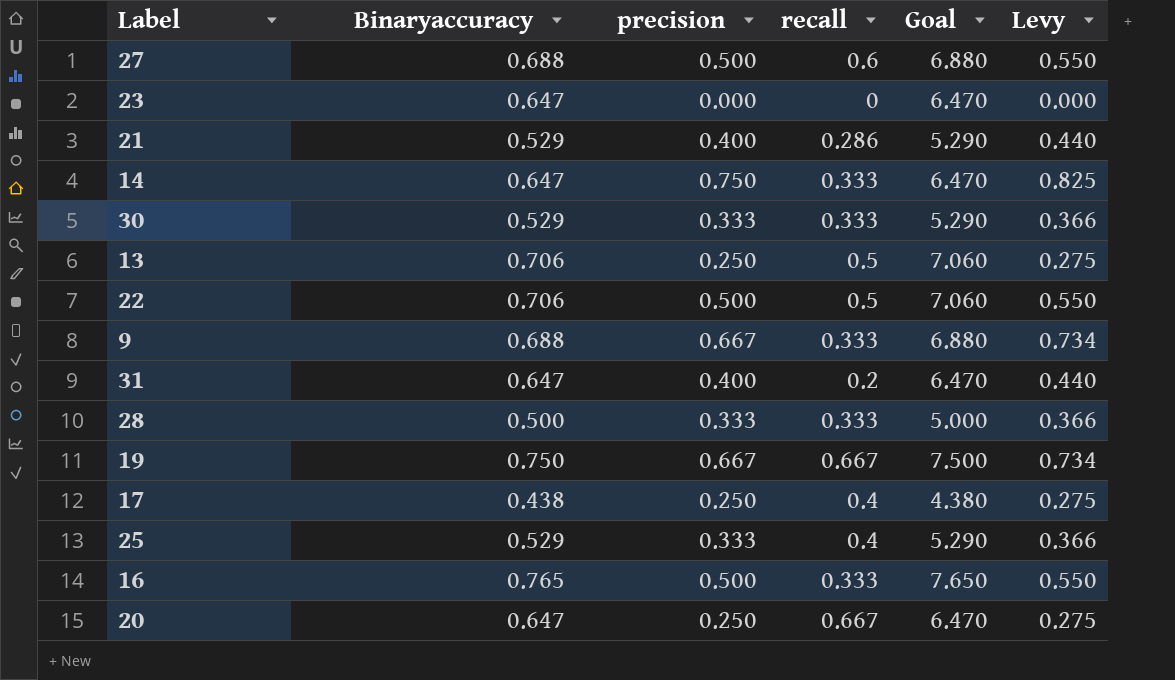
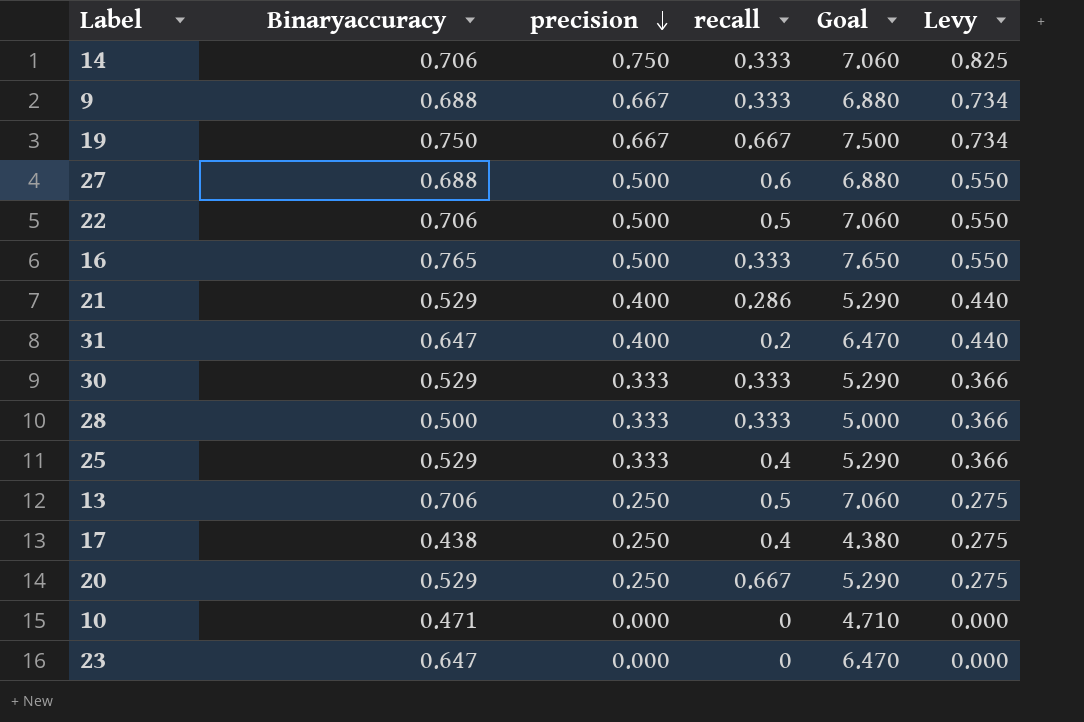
row order: none -> precision descending
14 | Binaryaccuracy: 0.647 -> 0.706
14 | Goal: 6.470 -> 7.060
20 | Binaryaccuracy: 0.647 -> 0.529
20 | Goal: 6.470 -> 5.290
row 10: none -> 0.471 | 0.000 | 0 | 4.710 | 0.000

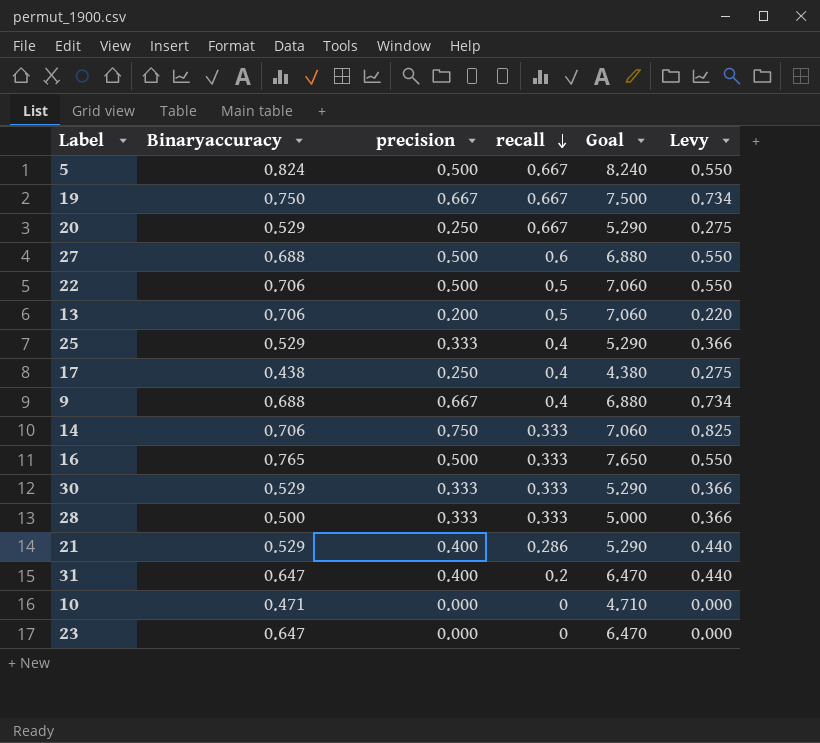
row order: precision descending -> recall descending
row 5: none -> 0.824 | 0.500 | 0.667 | 8.240 | 0.550
13 | precision: 0.250 -> 0.200
13 | Levy: 0.275 -> 0.220
9 | recall: 0.333 -> 0.4

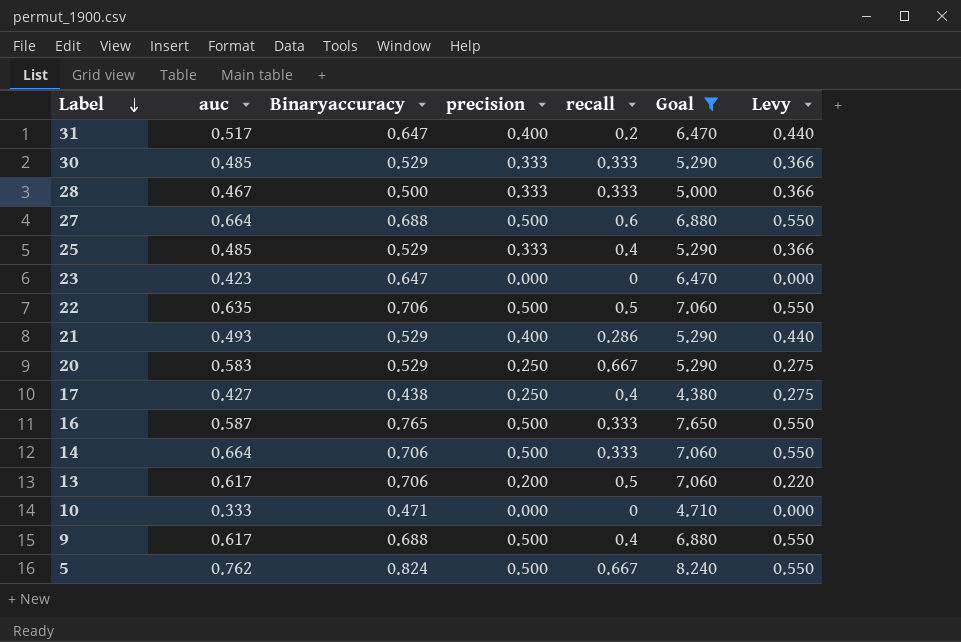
filter: none -> Goal != 7.500
row order: recall descending -> Label descending
column auc | position: none -> 2
14 | precision: 0.750 -> 0.500
14 | Levy: 0.825 -> 0.550
9 | precision: 0.667 -> 0.500
9 | Levy: 0.734 -> 0.550

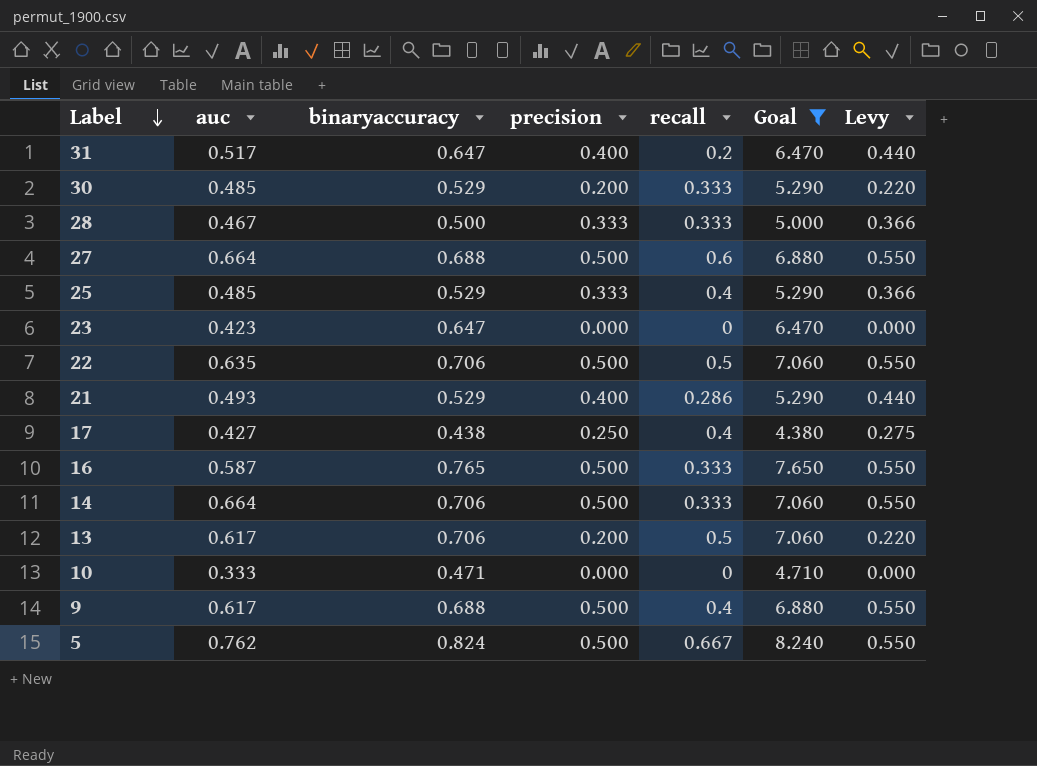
column name: Binaryaccuracy -> binaryaccuracy
row 20: 0.583 | 0.529 | 0.250 | 0.667 | 5.290 | 0.275 -> none
30 | precision: 0.333 -> 0.200
30 | Levy: 0.366 -> 0.220

